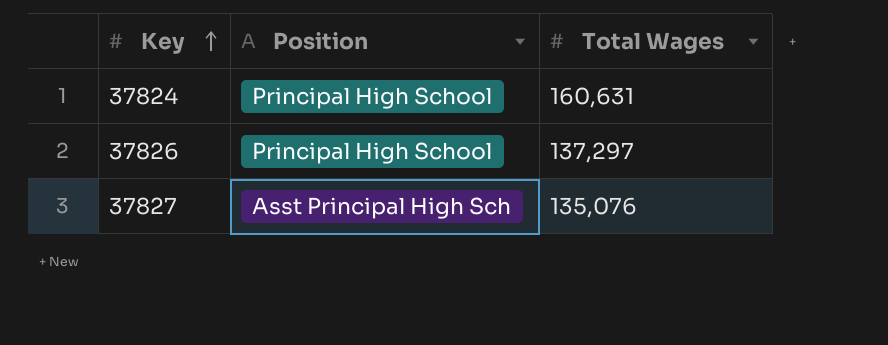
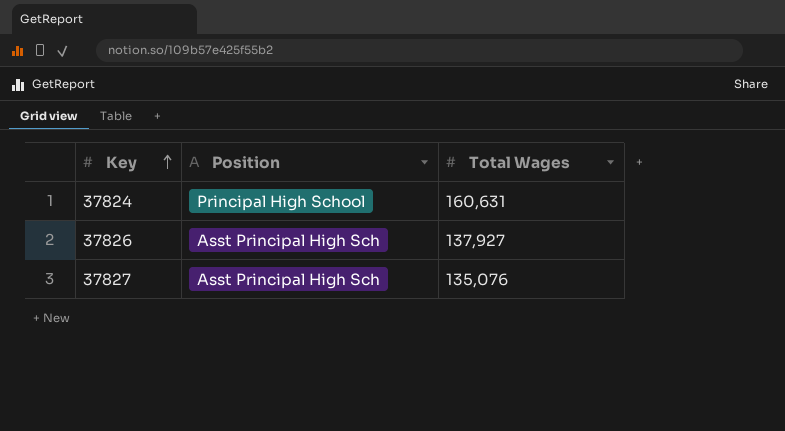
37826 | Position: Principal High School -> Asst Principal High Sch
37826 | Total Wages: 137,297 -> 137,927

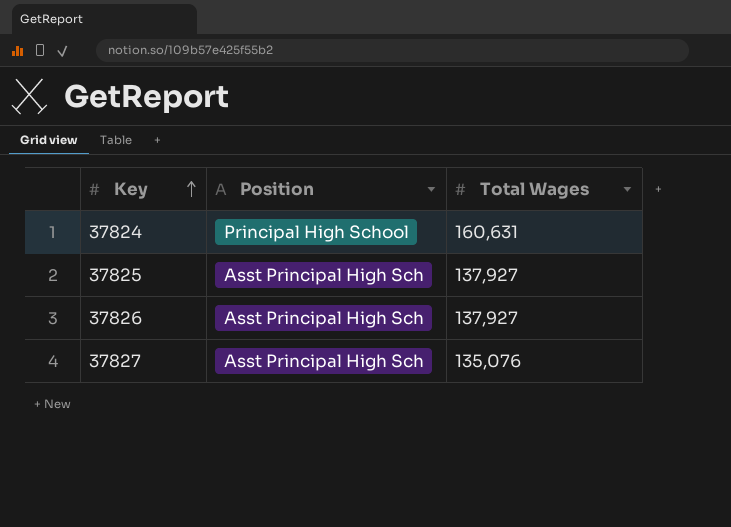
row 37825: none -> Asst Principal High Sch | 137,927

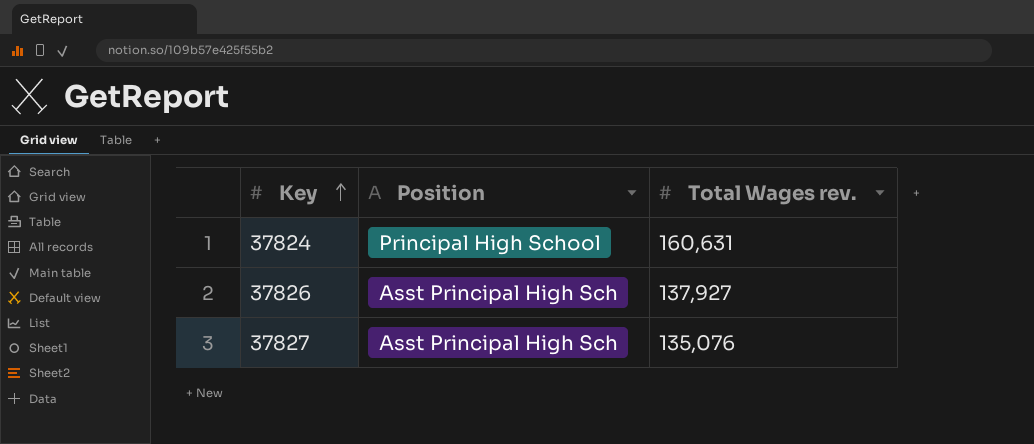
column name: Total Wages -> Total Wages rev.
row 37825: Asst Principal High Sch | 137,927 -> none

